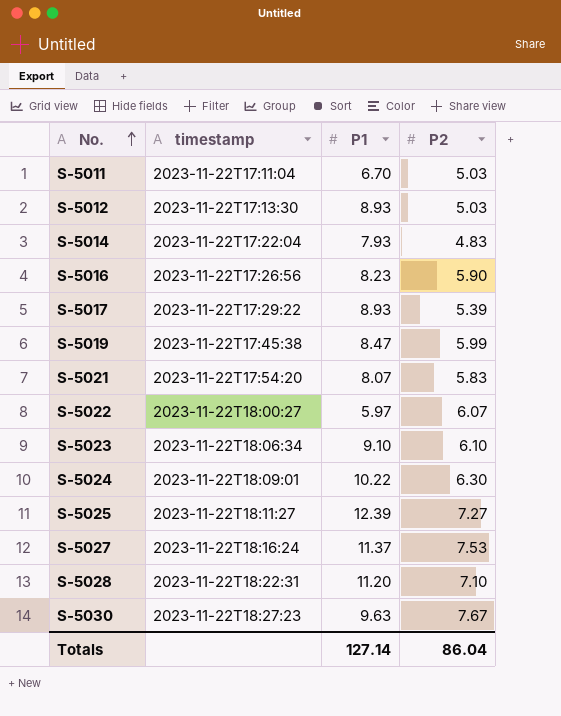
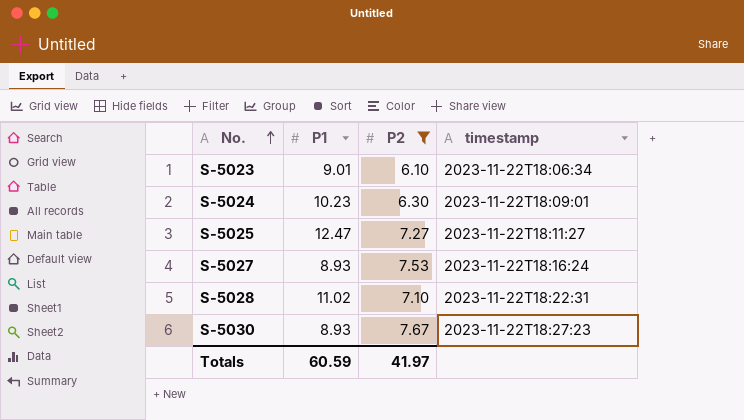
filter: none -> P2 >= 6.10
column timestamp | position: 2 -> 4
S-5023 | P1: 9.10 -> 9.01
S-5024 | P1: 10.22 -> 10.23
S-5025 | P1: 12.39 -> 12.47
S-5027 | P1: 11.37 -> 8.93
S-5028 | P1: 11.20 -> 11.02
S-5030 | P1: 9.63 -> 8.93
Totals | P1: 127.14 -> 60.59
Totals | P2: 86.04 -> 41.97

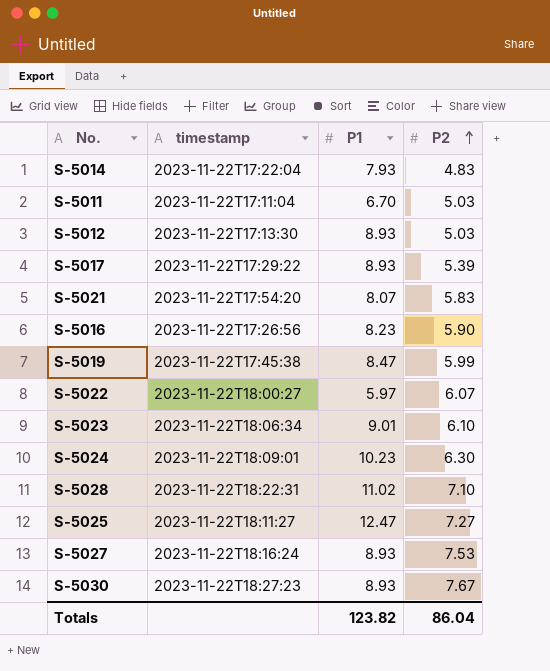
filter: P2 >= 6.10 -> none
row order: No. ascending -> P2 ascending
column timestamp | position: 4 -> 2
Totals | P1: 60.59 -> 123.82
Totals | P2: 41.97 -> 86.04

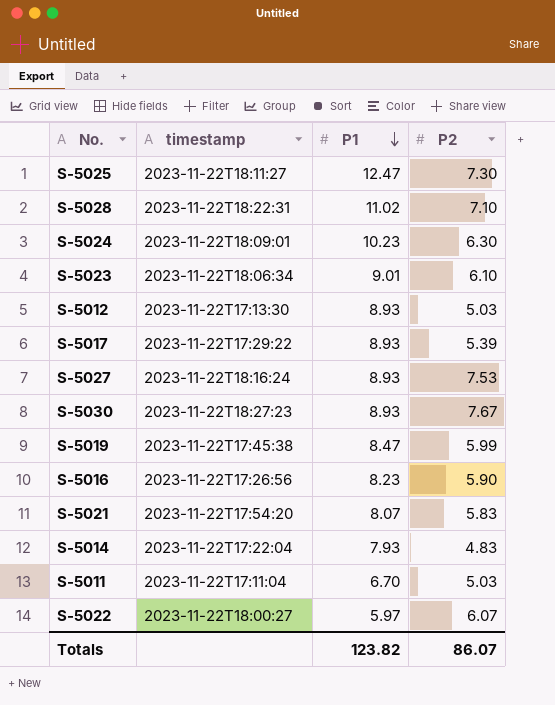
row order: P2 ascending -> P1 descending
S-5025 | P2: 7.27 -> 7.30
Totals | P2: 86.04 -> 86.07

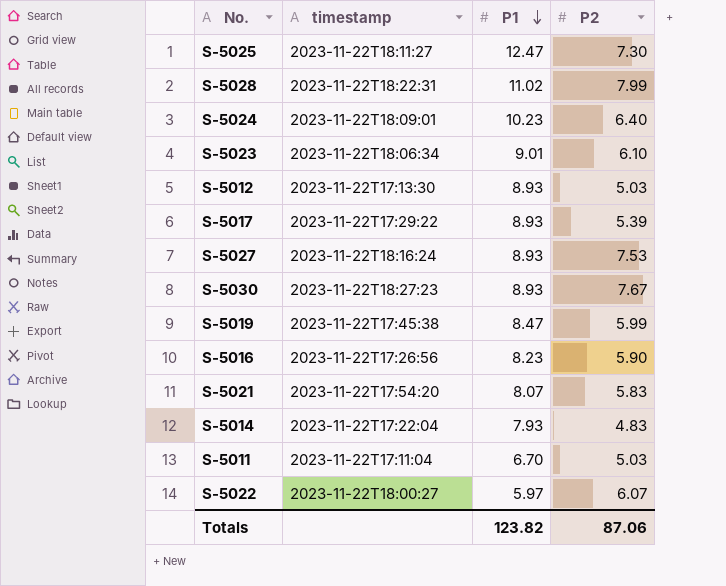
S-5028 | P2: 7.10 -> 7.99
S-5024 | P2: 6.30 -> 6.40
Totals | P2: 86.07 -> 87.06

